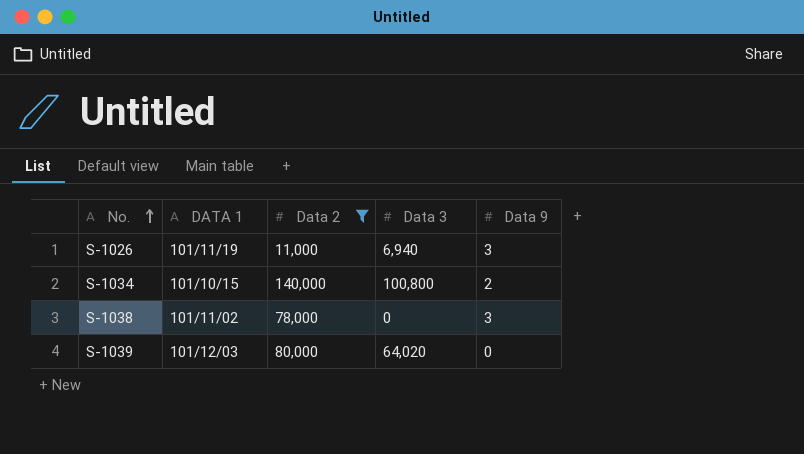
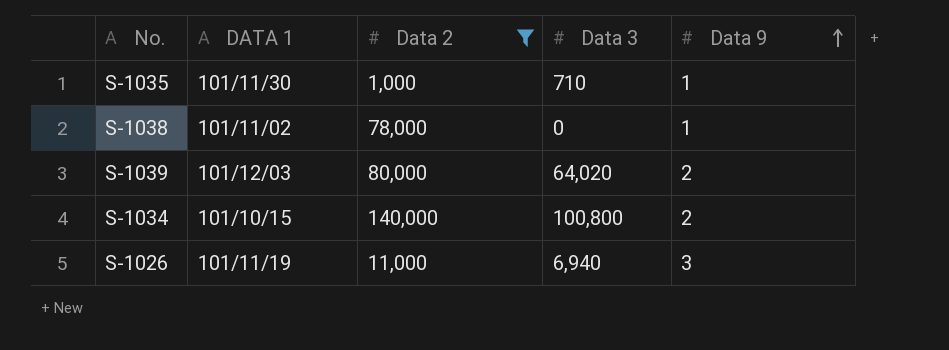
row order: No. ascending -> Data 9 ascending
row S-1035: none -> 101/11/30 | 1,000 | 710 | 1
S-1038 | Data 9: 3 -> 1
S-1039 | Data 9: 0 -> 2

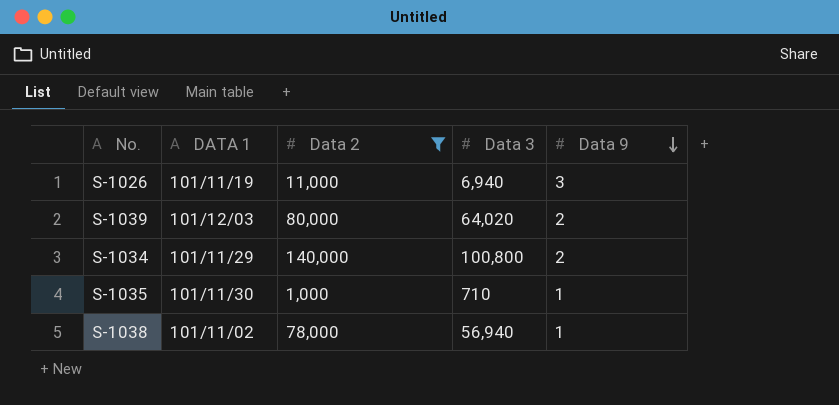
row order: Data 9 ascending -> Data 9 descending
S-1034 | DATA 1: 101/10/15 -> 101/11/29
S-1038 | Data 3: 0 -> 56,940

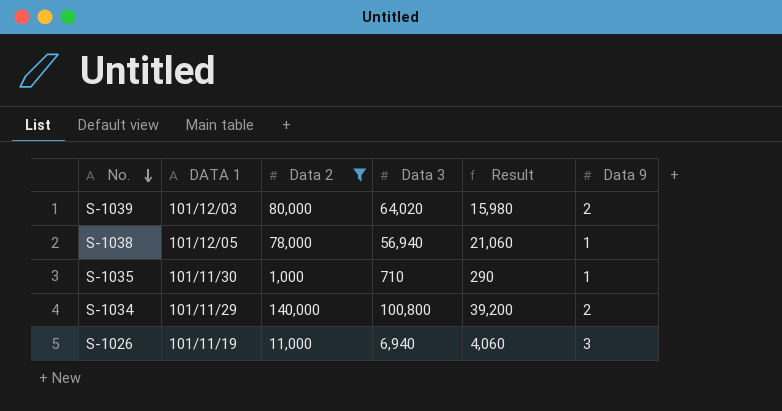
row order: Data 9 descending -> No. descending
column Result | formula: none -> [Data 2] - [Data 3]
S-1038 | DATA 1: 101/11/02 -> 101/12/05

